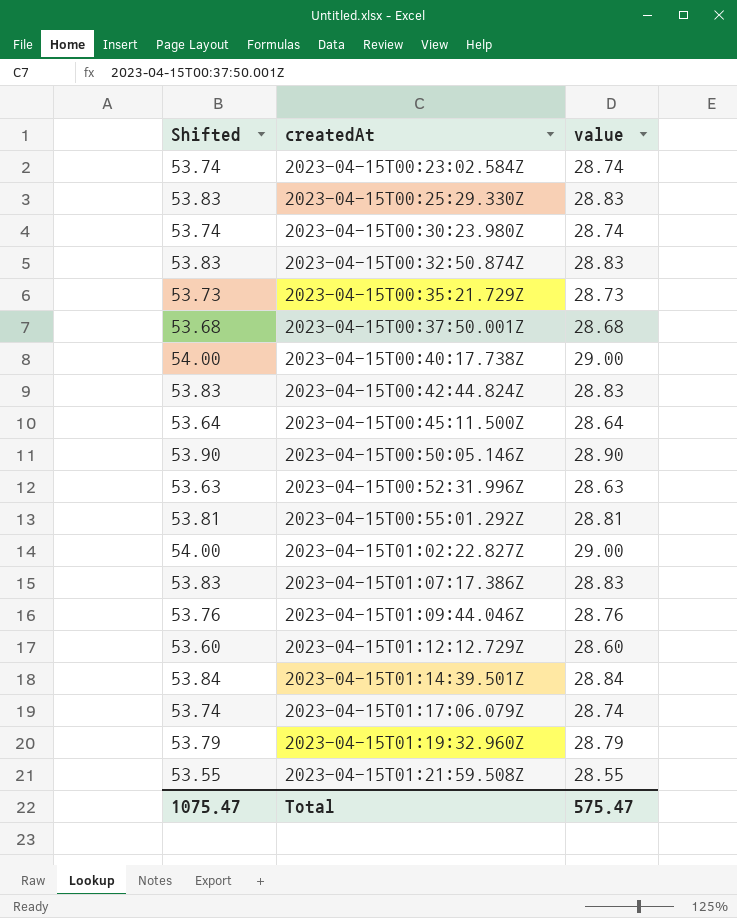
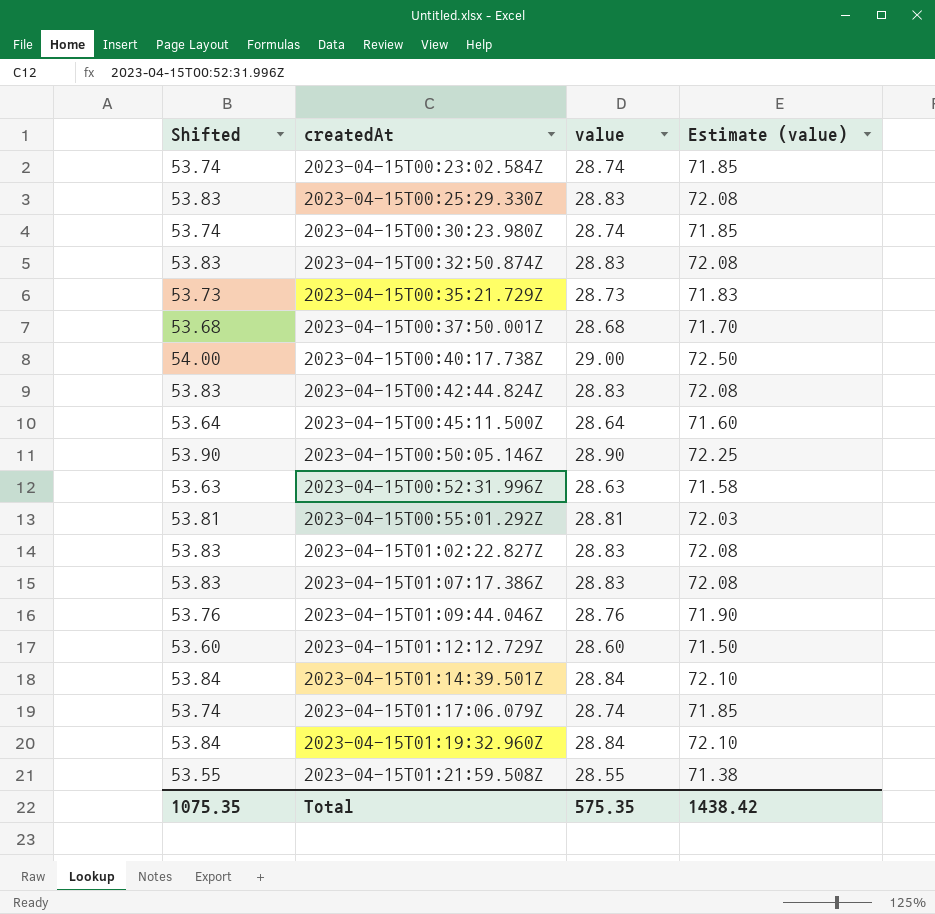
column Estimate (value) | formula: none -> [value] * 2.5
2023-04-15T01:02:22.827Z | Shifted: 54.00 -> 53.83
2023-04-15T01:02:22.827Z | value: 29.00 -> 28.83
2023-04-15T01:19:32.960Z | Shifted: 53.79 -> 53.84
2023-04-15T01:19:32.960Z | value: 28.79 -> 28.84
Total | Shifted: 1075.47 -> 1075.35
Total | value: 575.47 -> 575.35

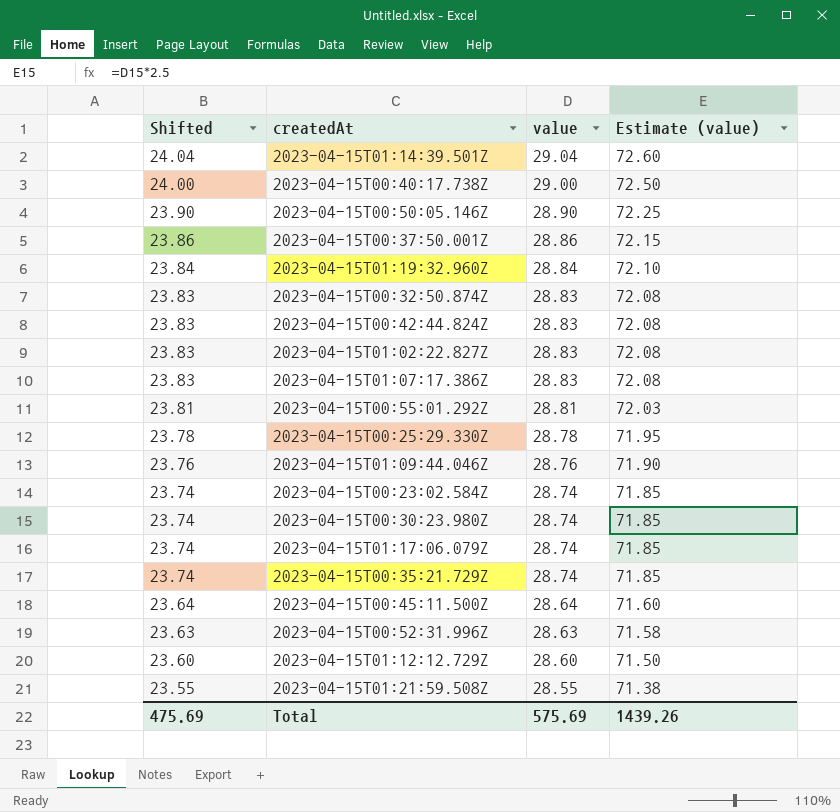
row order: createdAt ascending -> Shifted descending
column Shifted | formula: [value] + 25 -> [value] - 5
2023-04-15T01:14:39.501Z | value: 28.84 -> 29.04
2023-04-15T01:14:39.501Z | Estimate (value): 72.10 -> 72.60
2023-04-15T00:37:50.001Z | value: 28.68 -> 28.86
2023-04-15T00:37:50.001Z | Estimate (value): 71.70 -> 72.15
2023-04-15T00:25:29.330Z | value: 28.83 -> 28.78
2023-04-15T00:25:29.330Z | Estimate (value): 72.08 -> 71.95
2023-04-15T00:35:21.729Z | value: 28.73 -> 28.74
2023-04-15T00:35:21.729Z | Estimate (value): 71.83 -> 71.85
Total | Shifted: 1075.35 -> 475.69
Total | value: 575.35 -> 575.69
Total | Estimate (value): 1438.42 -> 1439.26

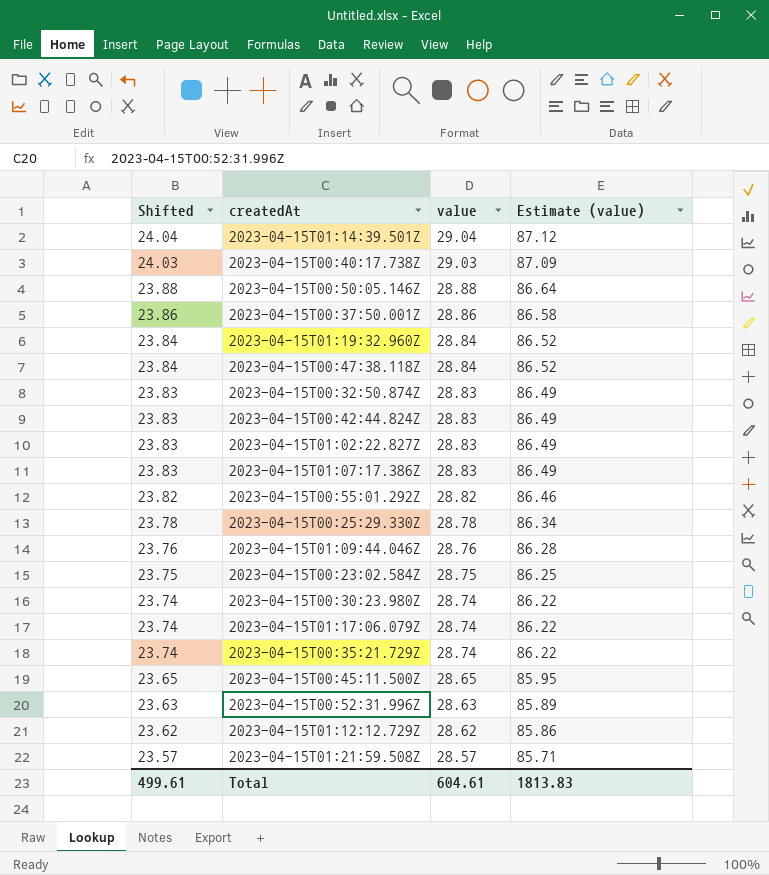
column Estimate (value) | formula: [value] * 2.5 -> [value] * 3
2023-04-15T00:40:17.738Z | Shifted: 24.00 -> 24.03
2023-04-15T00:40:17.738Z | value: 29.00 -> 29.03
2023-04-15T00:50:05.146Z | Shifted: 23.90 -> 23.88
2023-04-15T00:50:05.146Z | value: 28.90 -> 28.88
row 2023-04-15T00:47:38.118Z: none -> 23.84 | 28.84 | 86.52
2023-04-15T00:55:01.292Z | Shifted: 23.81 -> 23.82
2023-04-15T00:55:01.292Z | value: 28.81 -> 28.82
2023-04-15T00:23:02.584Z | Shifted: 23.74 -> 23.75
2023-04-15T00:23:02.584Z | value: 28.74 -> 28.75
2023-04-15T00:45:11.500Z | Shifted: 23.64 -> 23.65
2023-04-15T00:45:11.500Z | value: 28.64 -> 28.65
2023-04-15T01:12:12.729Z | Shifted: 23.60 -> 23.62
2023-04-15T01:12:12.729Z | value: 28.60 -> 28.62
2023-04-15T01:21:59.508Z | Shifted: 23.55 -> 23.57
2023-04-15T01:21:59.508Z | value: 28.55 -> 28.57
Total | Shifted: 475.69 -> 499.61
Total | value: 575.69 -> 604.61
Total | Estimate (value): 1439.26 -> 1813.83

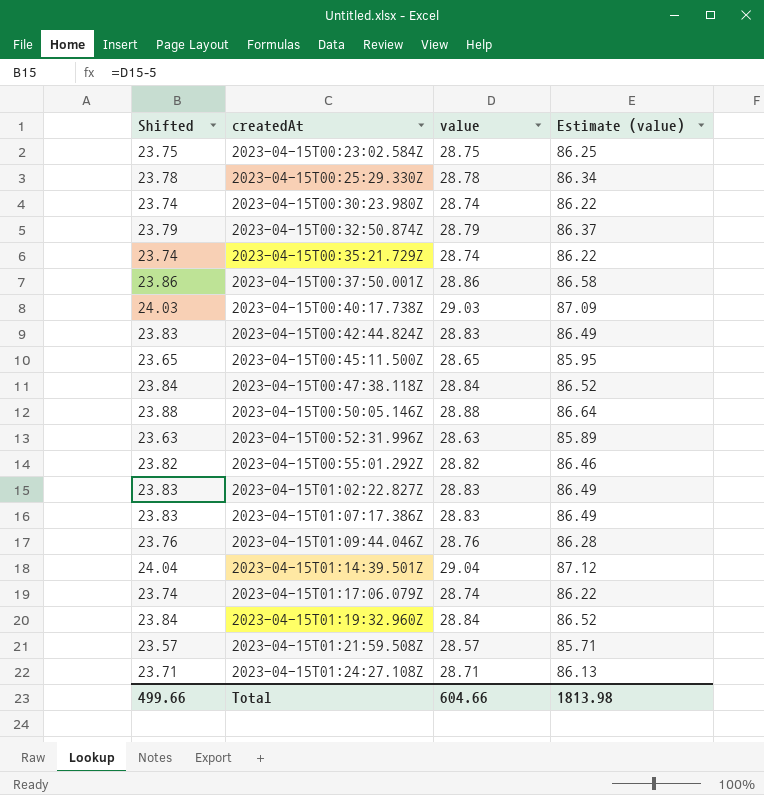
row order: Shifted descending -> createdAt ascending
row 2023-04-15T01:12:12.729Z: 23.62 | 28.62 | 85.86 -> none
2023-04-15T00:32:50.874Z | Shifted: 23.83 -> 23.79
2023-04-15T00:32:50.874Z | value: 28.83 -> 28.79
2023-04-15T00:32:50.874Z | Estimate (value): 86.49 -> 86.37
row 2023-04-15T01:24:27.108Z: none -> 23.71 | 28.71 | 86.13
Total | Shifted: 499.61 -> 499.66
Total | value: 604.61 -> 604.66
Total | Estimate (value): 1813.83 -> 1813.98

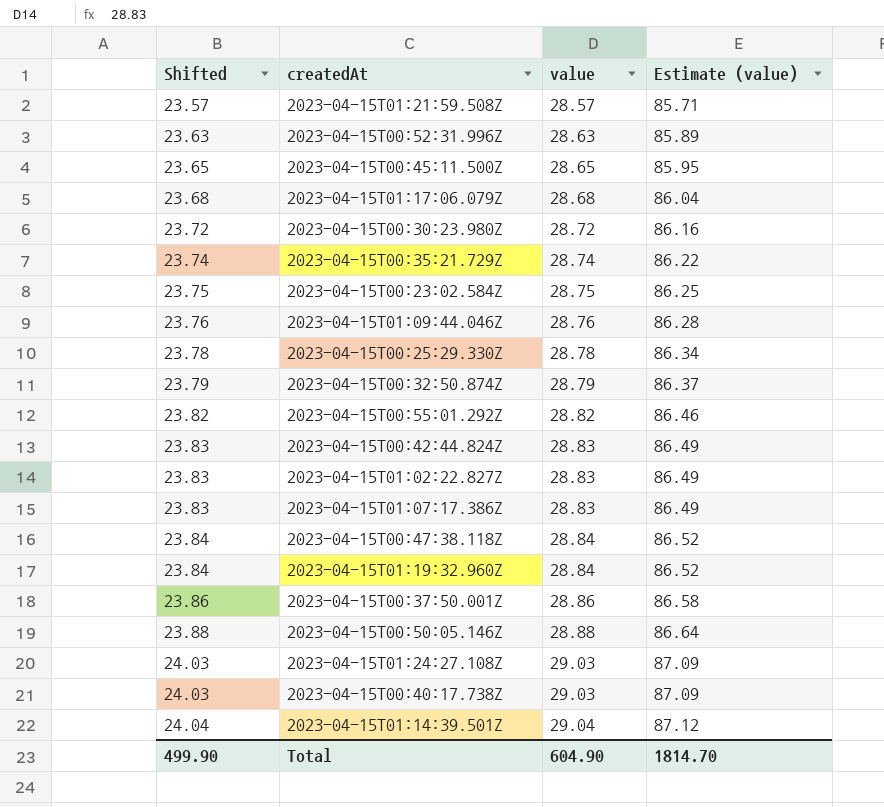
row order: createdAt ascending -> Shifted ascending
2023-04-15T01:17:06.079Z | Shifted: 23.74 -> 23.68
2023-04-15T01:17:06.079Z | value: 28.74 -> 28.68
2023-04-15T01:17:06.079Z | Estimate (value): 86.22 -> 86.04
2023-04-15T00:30:23.980Z | Shifted: 23.74 -> 23.72
2023-04-15T00:30:23.980Z | value: 28.74 -> 28.72
2023-04-15T00:30:23.980Z | Estimate (value): 86.22 -> 86.16
2023-04-15T01:24:27.108Z | Shifted: 23.71 -> 24.03
2023-04-15T01:24:27.108Z | value: 28.71 -> 29.03
2023-04-15T01:24:27.108Z | Estimate (value): 86.13 -> 87.09
Total | Shifted: 499.66 -> 499.90
Total | value: 604.66 -> 604.90
Total | Estimate (value): 1813.98 -> 1814.70

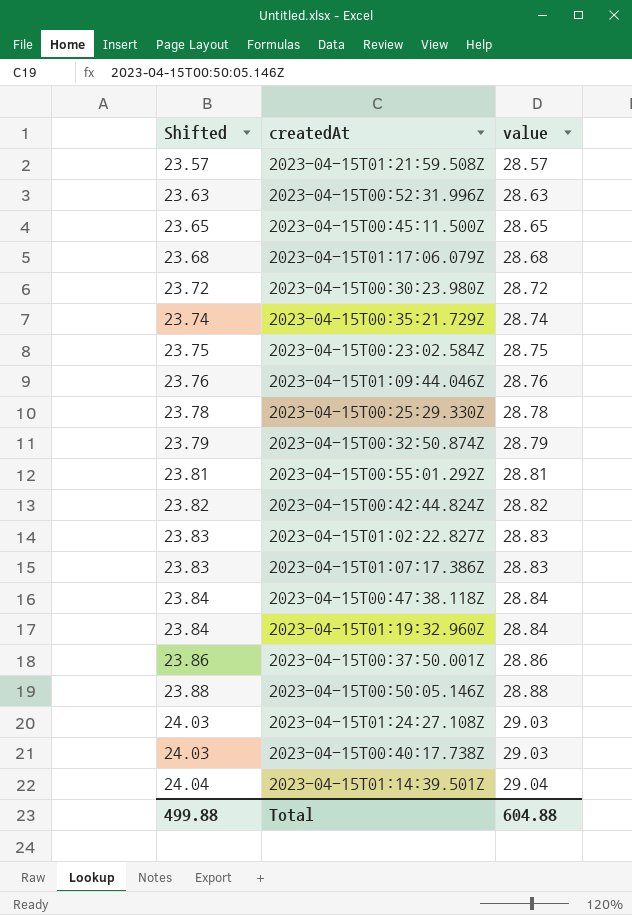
column Estimate (value) | formula: [value] * 3 -> none
2023-04-15T00:55:01.292Z | Shifted: 23.82 -> 23.81
2023-04-15T00:55:01.292Z | value: 28.82 -> 28.81
2023-04-15T00:42:44.824Z | Shifted: 23.83 -> 23.82
2023-04-15T00:42:44.824Z | value: 28.83 -> 28.82
Total | Shifted: 499.90 -> 499.88
Total | value: 604.90 -> 604.88

